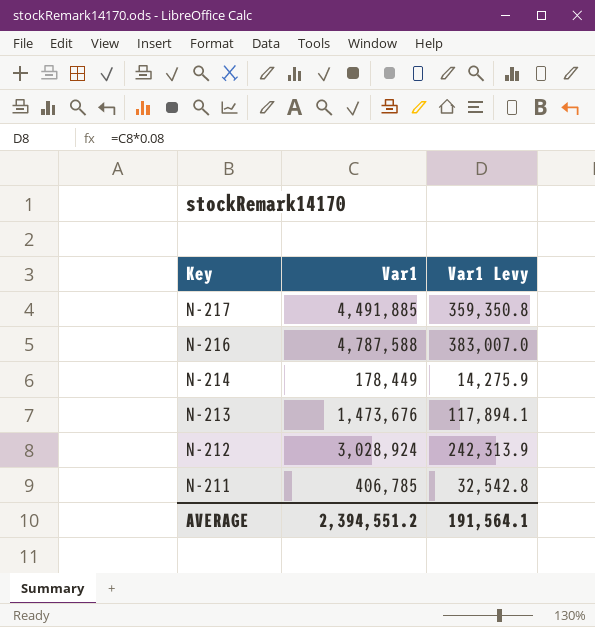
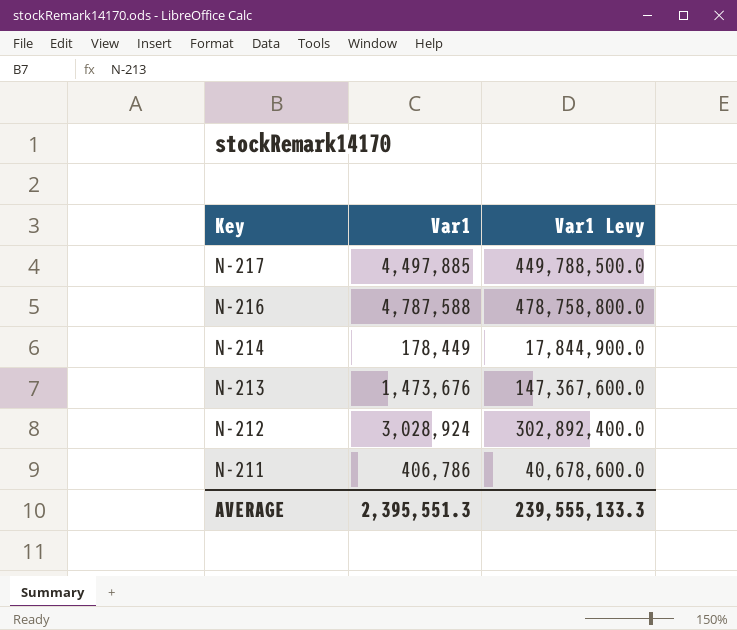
column Var1 Levy | formula: [Var1] * 0.08 -> [Var1] * 100
N-217 | Var1: 4,491,885 -> 4,497,885
N-211 | Var1: 406,785 -> 406,786
AVERAGE | Var1: 2,394,551.2 -> 2,395,551.3
AVERAGE | Var1 Levy: 191,564.1 -> 239,555,133.3

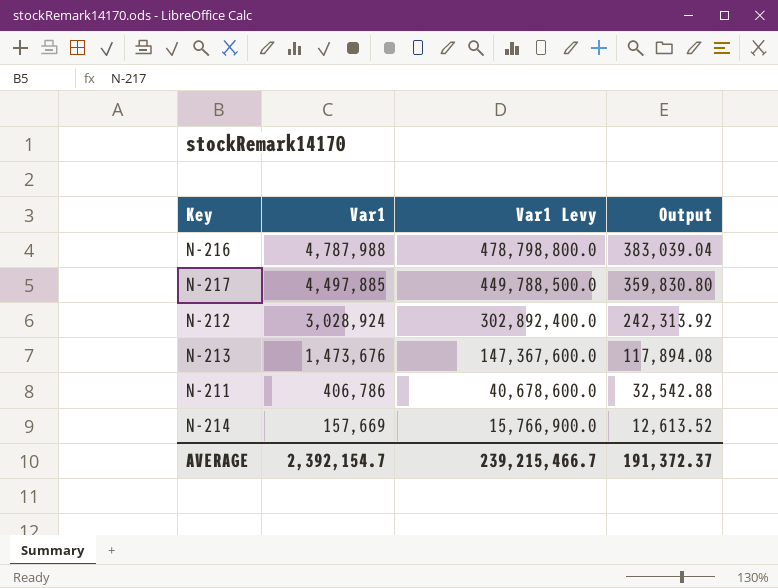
row order: Key descending -> Var1 descending
column Output | formula: none -> [Var1] * 0.08
N-216 | Var1: 4,787,588 -> 4,787,988
N-216 | Var1 Levy: 478,758,800.0 -> 478,798,800.0
N-214 | Var1: 178,449 -> 157,669
N-214 | Var1 Levy: 17,844,900.0 -> 15,766,900.0
AVERAGE | Var1: 2,395,551.3 -> 2,392,154.7
AVERAGE | Var1 Levy: 239,555,133.3 -> 239,215,466.7

